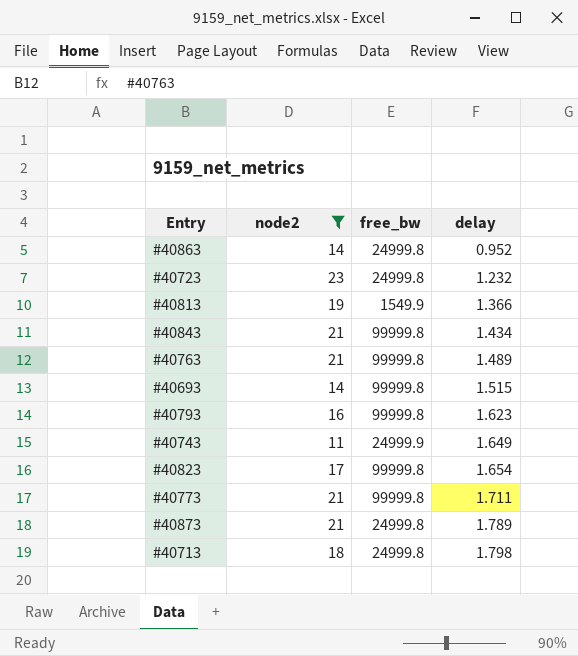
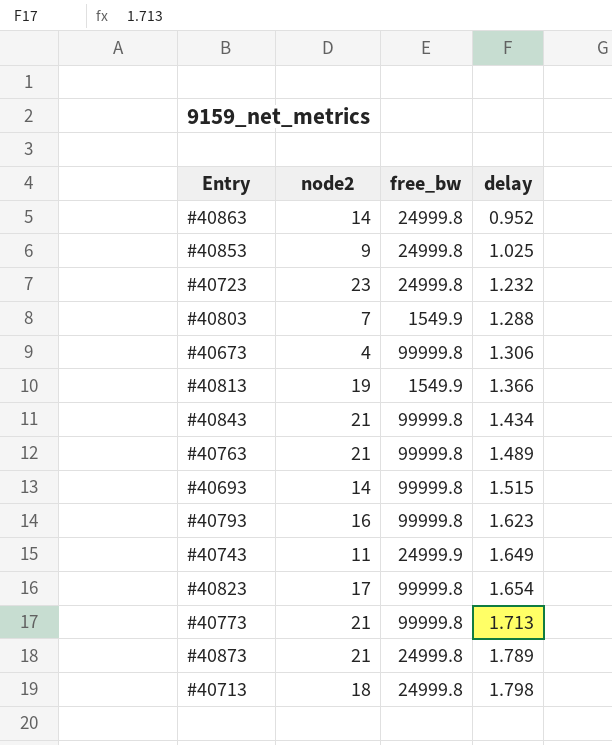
filter: node2 >= 11 -> none
#40773 | delay: 1.711 -> 1.713

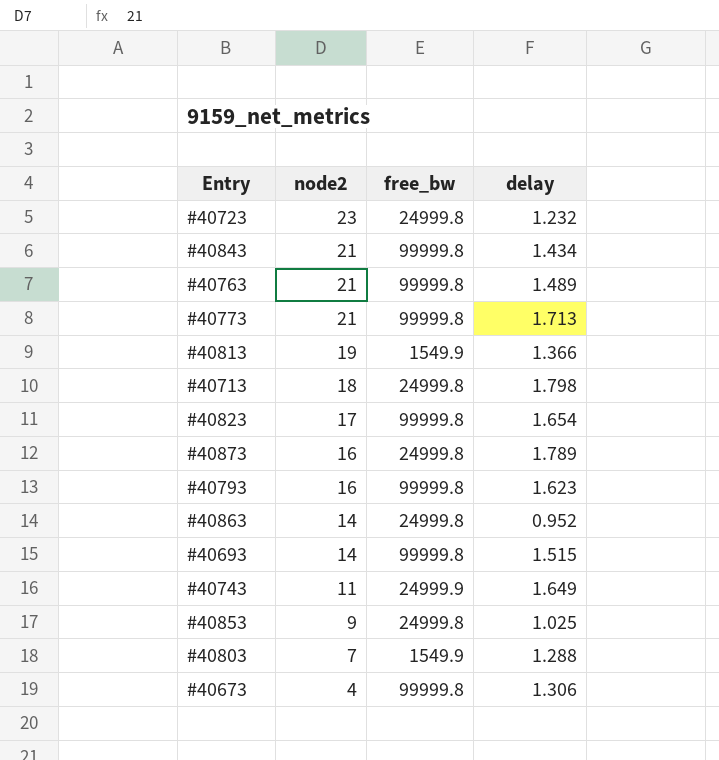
row order: delay ascending -> node2 descending
#40873 | node2: 21 -> 16

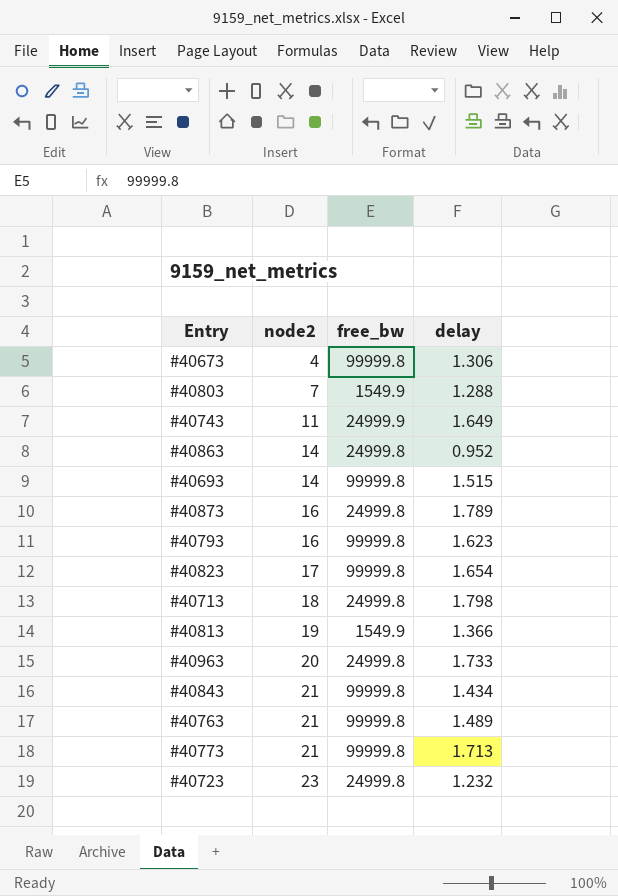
row order: node2 descending -> node2 ascending
row #40853: 9 | 24999.8 | 1.025 -> none
row #40963: none -> 20 | 24999.8 | 1.733

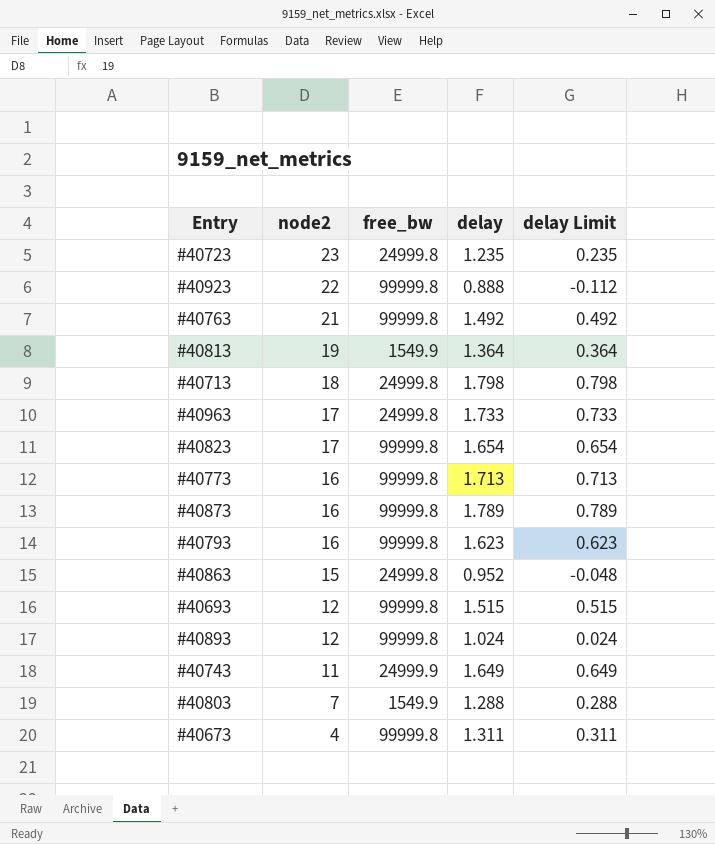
row order: node2 ascending -> node2 descending
column delay Limit | formula: none -> [delay] - 1
row #40843: 21 | 99999.8 | 1.434 -> none
#40723 | delay: 1.232 -> 1.235
row #40923: none -> 22 | 99999.8 | 0.888 | -0.112
#40763 | delay: 1.489 -> 1.492
#40813 | delay: 1.366 -> 1.364
#40963 | node2: 20 -> 17
#40773 | node2: 21 -> 16
#40873 | free_bw: 24999.8 -> 99999.8
#40863 | node2: 14 -> 15
#40693 | node2: 14 -> 12
row #40893: none -> 12 | 99999.8 | 1.024 | 0.024
#40673 | delay: 1.306 -> 1.311

